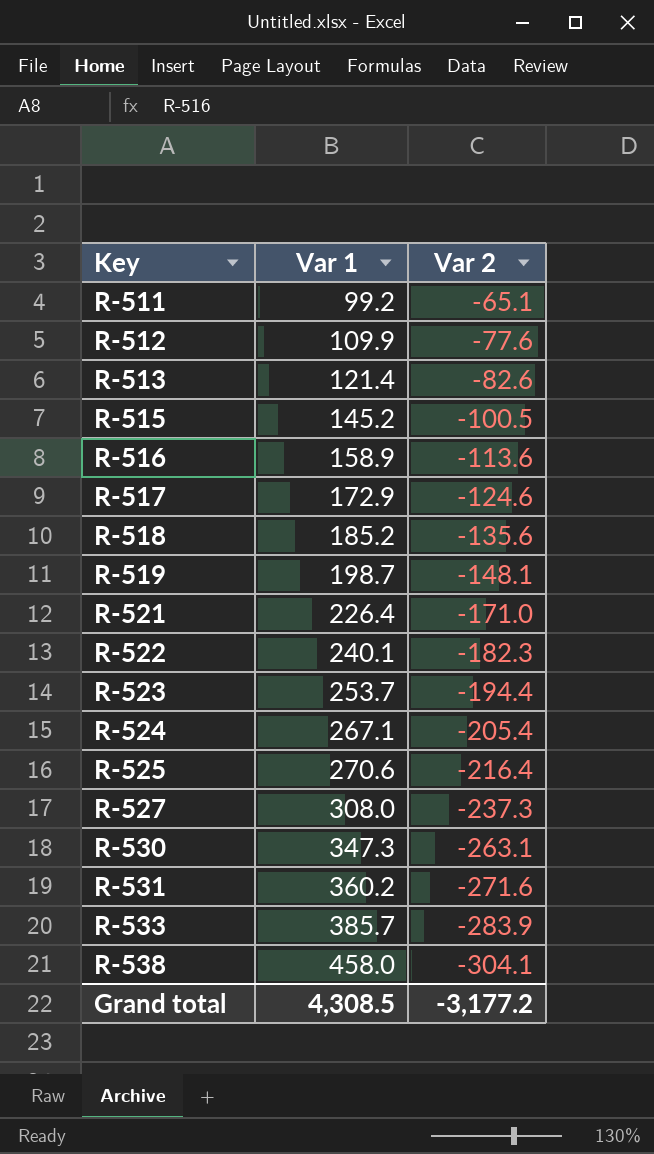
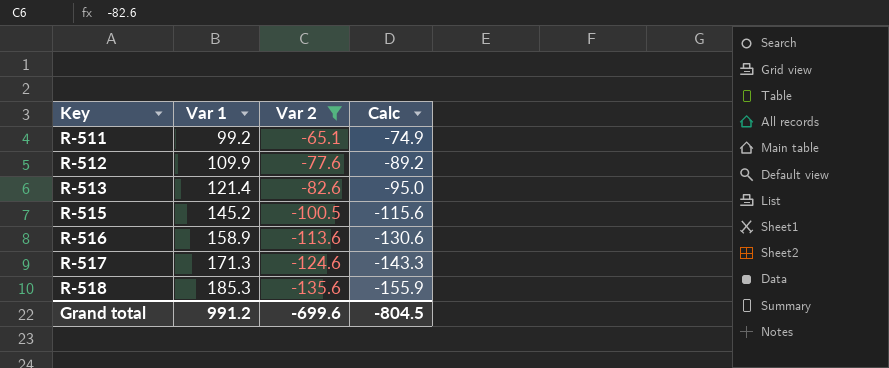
filter: none -> Var 2 >= -135.6
column Calc | formula: none -> [Var 2] * 1.15
R-517 | Var 1: 172.9 -> 171.3
R-518 | Var 1: 185.2 -> 185.3
Grand total | Var 1: 4,308.5 -> 991.2
Grand total | Var 2: -3,177.2 -> -699.6

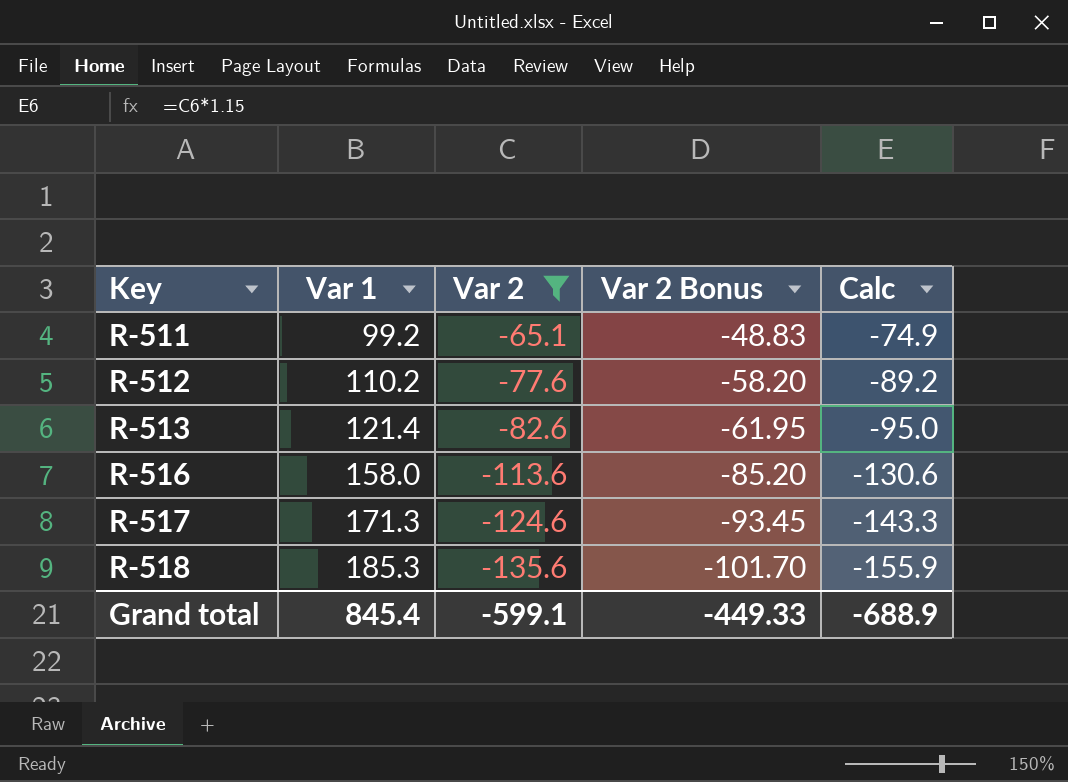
column Var 2 Bonus | formula: none -> [Var 2] * 0.75
row R-515: 145.2 | -100.5 | -115.6 -> none
R-512 | Var 1: 109.9 -> 110.2
R-516 | Var 1: 158.9 -> 158.0
Grand total | Var 1: 991.2 -> 845.4
Grand total | Var 2: -699.6 -> -599.1
Grand total | Calc: -804.5 -> -688.9

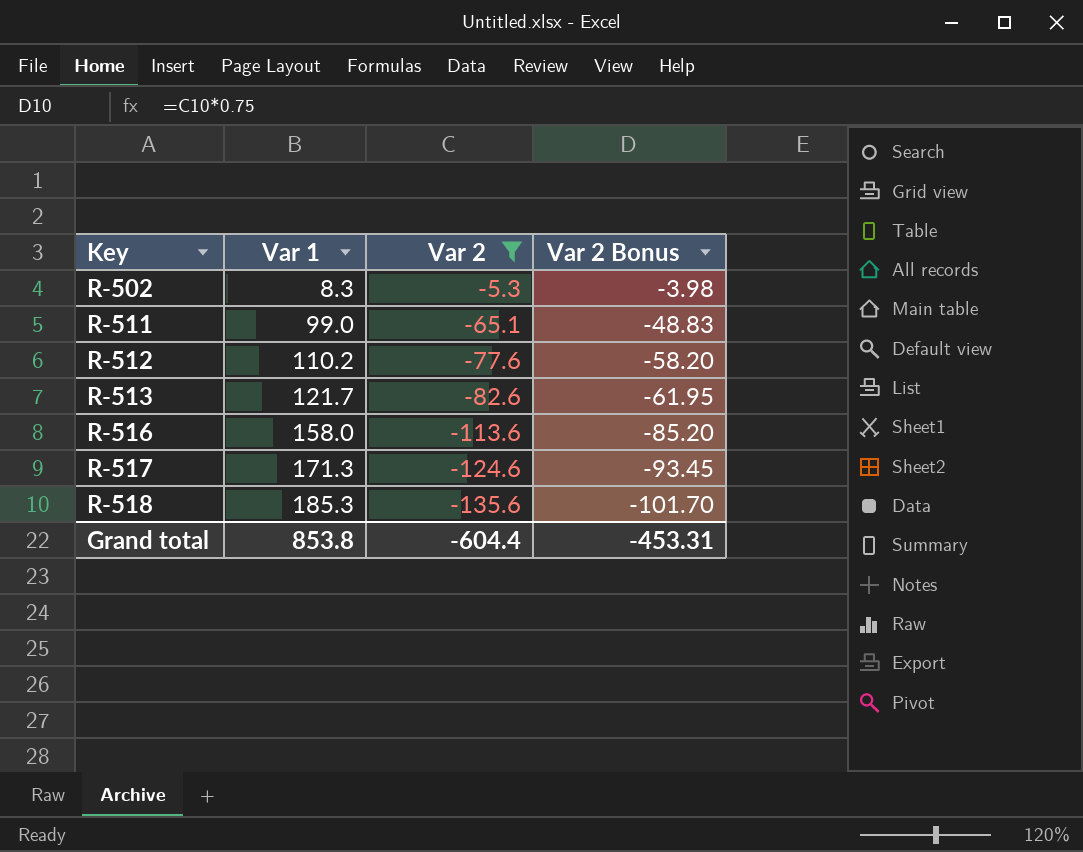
column Calc | formula: [Var 2] * 1.15 -> none
row R-502: none -> 8.3 | -5.3 | -3.98
R-511 | Var 1: 99.2 -> 99.0
R-513 | Var 1: 121.4 -> 121.7
Grand total | Var 1: 845.4 -> 853.8
Grand total | Var 2: -599.1 -> -604.4
Grand total | Var 2 Bonus: -449.33 -> -453.31

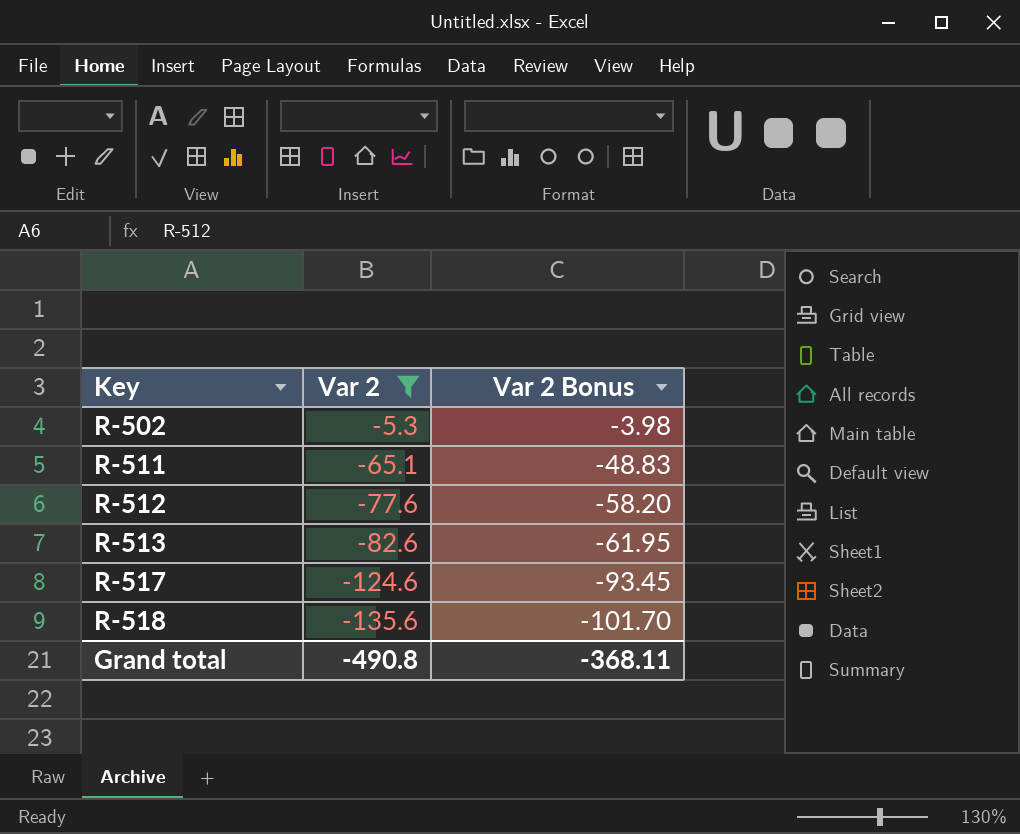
column Var 1 | position: 2 -> none
row R-516: 158.0 | -113.6 | -85.20 -> none
Grand total | Var 2: -604.4 -> -490.8
Grand total | Var 2 Bonus: -453.31 -> -368.11

